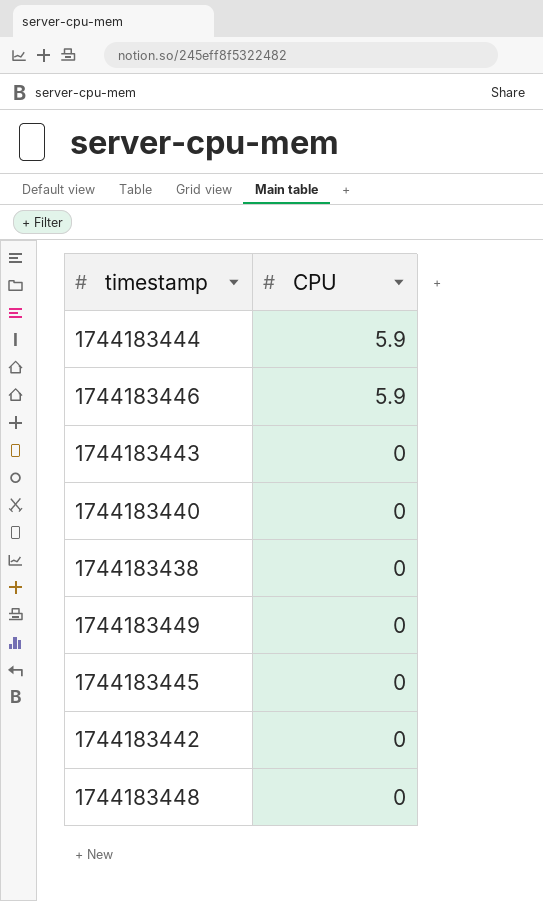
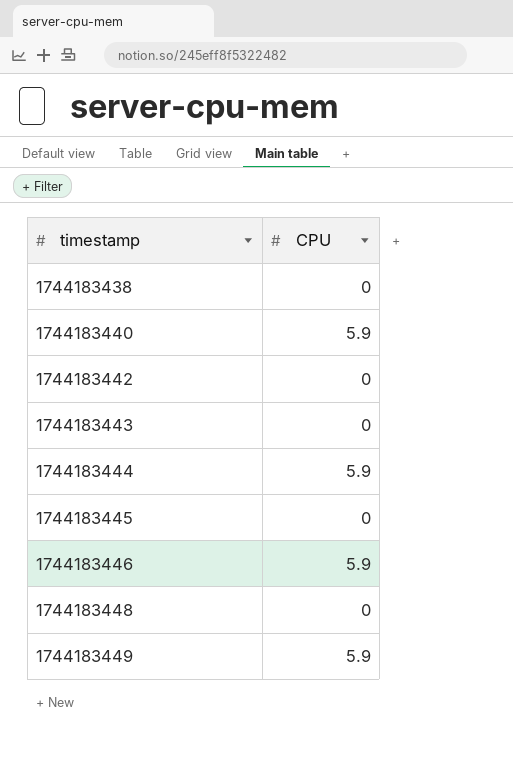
row order: CPU descending -> timestamp ascending
1744183440 | CPU: 0 -> 5.9
1744183449 | CPU: 0 -> 5.9

